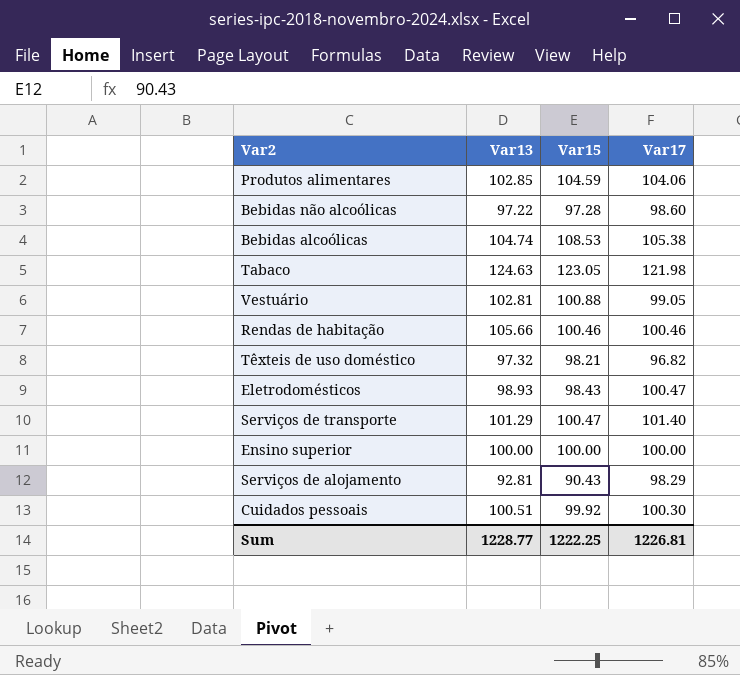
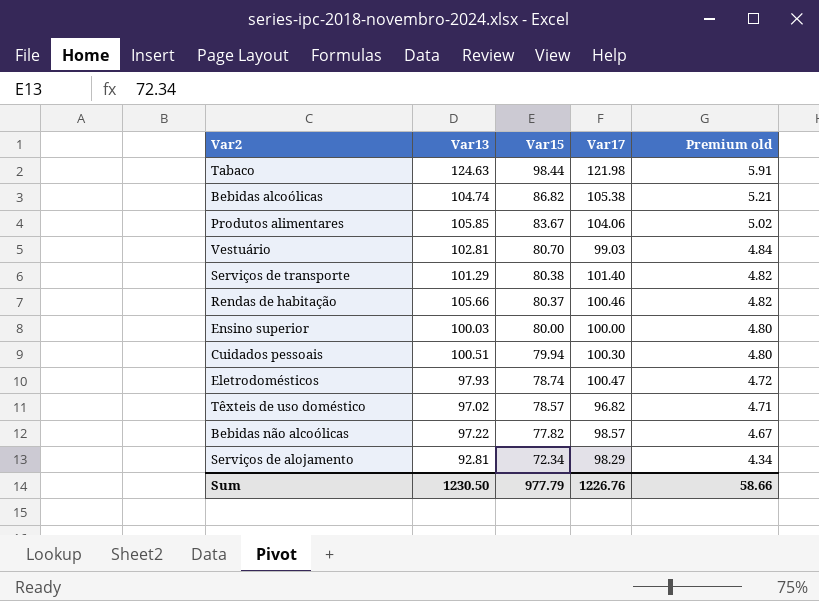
row order: none -> Var15 descending
column Premium old | formula: none -> [Var15] * 0.06
Tabaco | Var15: 123.05 -> 98.44
Bebidas alcoólicas | Var15: 108.53 -> 86.82
Produtos alimentares | Var13: 102.85 -> 105.85
Produtos alimentares | Var15: 104.59 -> 83.67
Vestuário | Var15: 100.88 -> 80.70
Vestuário | Var17: 99.05 -> 99.03
Serviços de transporte | Var15: 100.47 -> 80.38
Rendas de habitação | Var15: 100.46 -> 80.37
Ensino superior | Var13: 100.00 -> 100.03
Ensino superior | Var15: 100.00 -> 80.00
Cuidados pessoais | Var15: 99.92 -> 79.94
Eletrodomésticos | Var13: 98.93 -> 97.93
Eletrodomésticos | Var15: 98.43 -> 78.74
Têxteis de uso doméstico | Var13: 97.32 -> 97.02
Têxteis de uso doméstico | Var15: 98.21 -> 78.57
Bebidas não alcoólicas | Var15: 97.28 -> 77.82
Bebidas não alcoólicas | Var17: 98.60 -> 98.57
Serviços de alojamento | Var15: 90.43 -> 72.34
Sum | Var13: 1228.77 -> 1230.50
Sum | Var15: 1222.25 -> 977.79
Sum | Var17: 1226.81 -> 1226.76

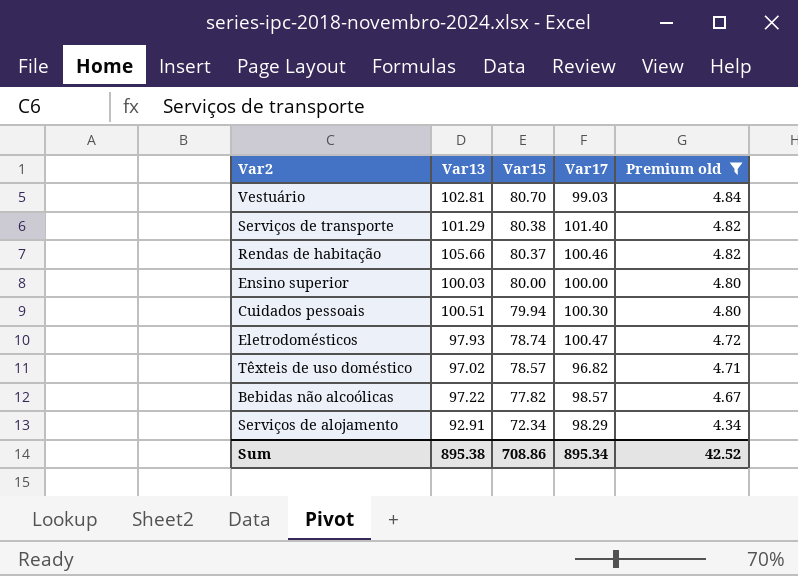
filter: none -> Premium old <= 4.84
Serviços de alojamento | Var13: 92.81 -> 92.91
Sum | Var13: 1230.50 -> 895.38
Sum | Var15: 977.79 -> 708.86
Sum | Var17: 1226.76 -> 895.34
Sum | Premium old: 58.66 -> 42.52

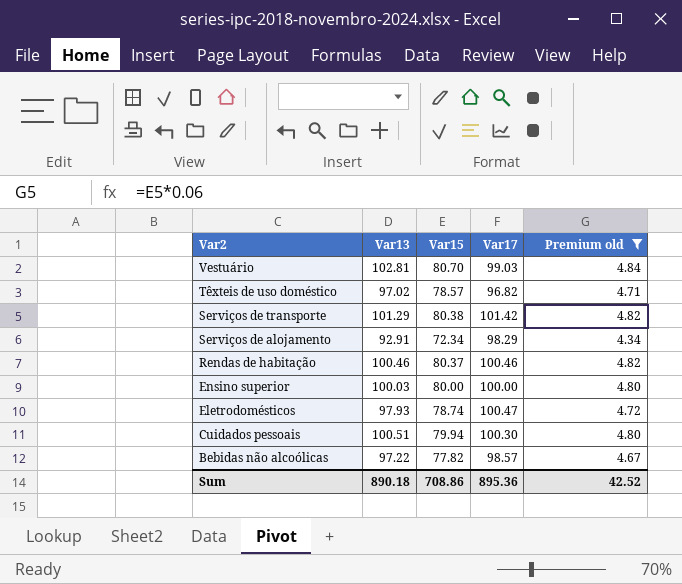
row order: Var15 descending -> Var2 descending
Serviços de transporte | Var17: 101.40 -> 101.42
Rendas de habitação | Var13: 105.66 -> 100.46
Sum | Var13: 895.38 -> 890.18
Sum | Var17: 895.34 -> 895.36

